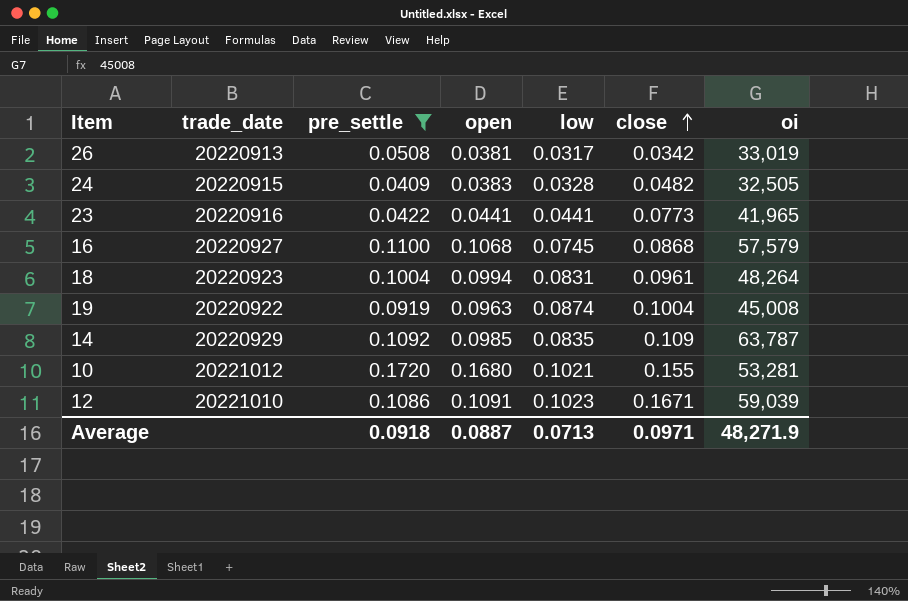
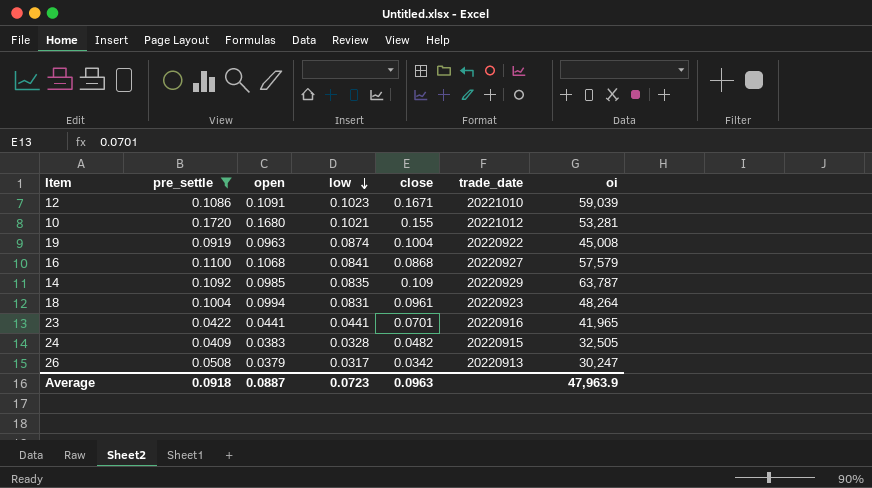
row order: close ascending -> low descending
column trade_date | position: 2 -> 6
16 | low: 0.0745 -> 0.0841
23 | close: 0.0773 -> 0.0701
26 | open: 0.0381 -> 0.0379
26 | oi: 33,019 -> 30,247
Average | low: 0.0713 -> 0.0723
Average | close: 0.0971 -> 0.0963
Average | oi: 48,271.9 -> 47,963.9

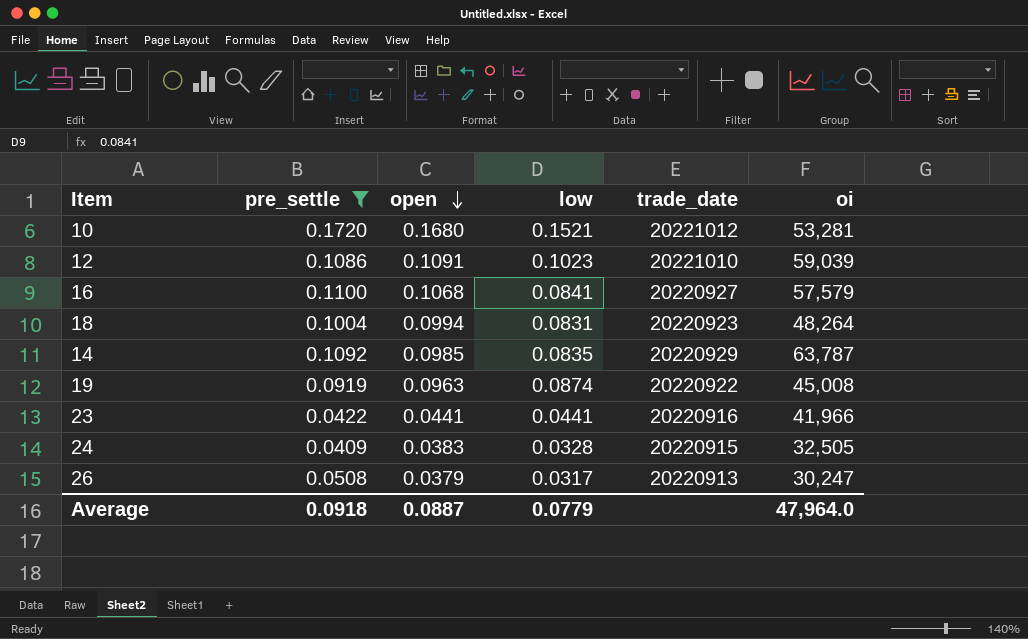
row order: low descending -> open descending
column close | position: 5 -> none
10 | low: 0.1021 -> 0.1521
23 | oi: 41,965 -> 41,966
Average | low: 0.0723 -> 0.0779
Average | oi: 47,963.9 -> 47,964.0

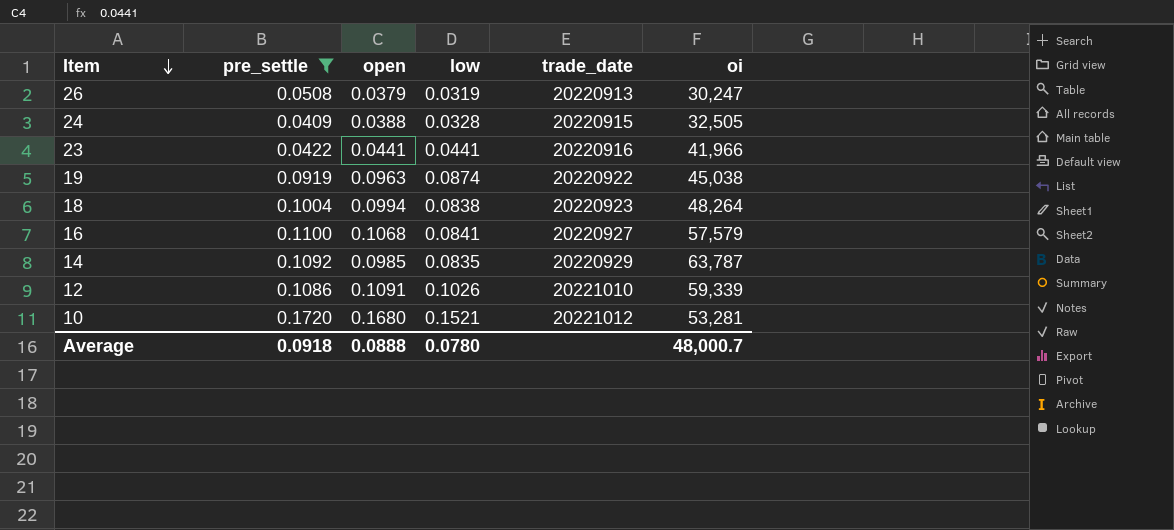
row order: open descending -> Item descending
26 | low: 0.0317 -> 0.0319
24 | open: 0.0383 -> 0.0388
19 | oi: 45,008 -> 45,038
18 | low: 0.0831 -> 0.0838
12 | low: 0.1023 -> 0.1026
12 | oi: 59,039 -> 59,339
Average | open: 0.0887 -> 0.0888
Average | low: 0.0779 -> 0.0780
Average | oi: 47,964.0 -> 48,000.7

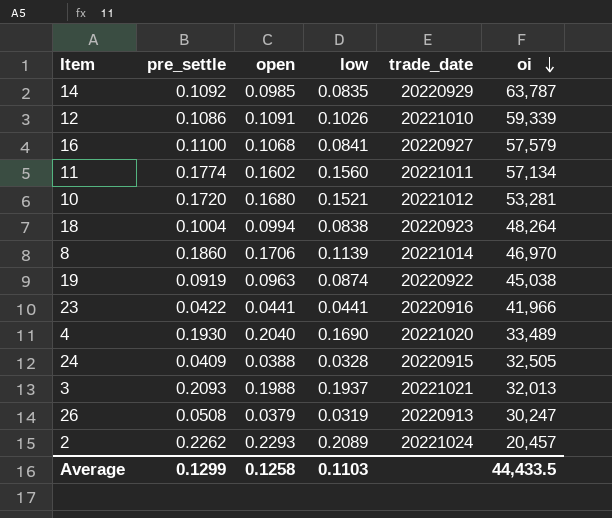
filter: pre_settle <= 0.1720 -> none
row order: Item descending -> oi descending
Average | pre_settle: 0.0918 -> 0.1299
Average | open: 0.0888 -> 0.1258
Average | low: 0.0780 -> 0.1103
Average | oi: 48,000.7 -> 44,433.5

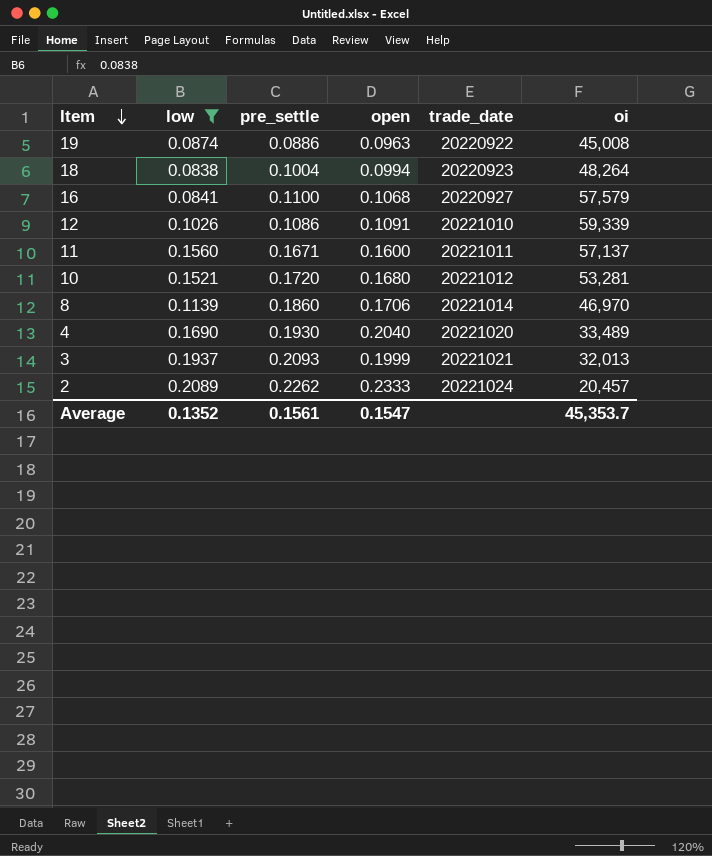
filter: none -> low >= 0.0838
row order: oi descending -> Item descending
column low | position: 4 -> 2
19 | pre_settle: 0.0919 -> 0.0886
19 | oi: 45,038 -> 45,008
11 | pre_settle: 0.1774 -> 0.1671
11 | open: 0.1602 -> 0.1600
11 | oi: 57,134 -> 57,137
3 | open: 0.1988 -> 0.1999
2 | open: 0.2293 -> 0.2333
Average | low: 0.1103 -> 0.1352
Average | pre_settle: 0.1299 -> 0.1561
Average | open: 0.1258 -> 0.1547
Average | oi: 44,433.5 -> 45,353.7

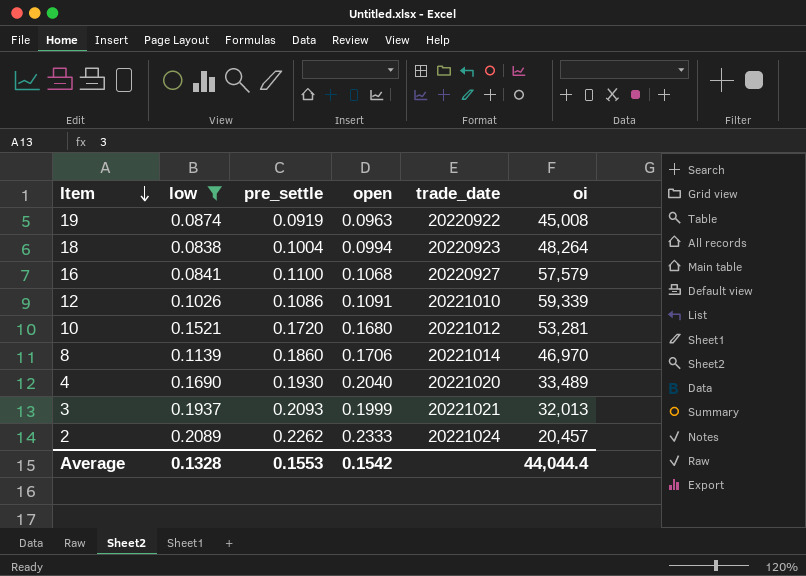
row 11: 0.1560 | 0.1671 | 0.1600 | 20221011 | 57,137 -> none
19 | pre_settle: 0.0886 -> 0.0919
Average | low: 0.1352 -> 0.1328
Average | pre_settle: 0.1561 -> 0.1553
Average | open: 0.1547 -> 0.1542
Average | oi: 45,353.7 -> 44,044.4

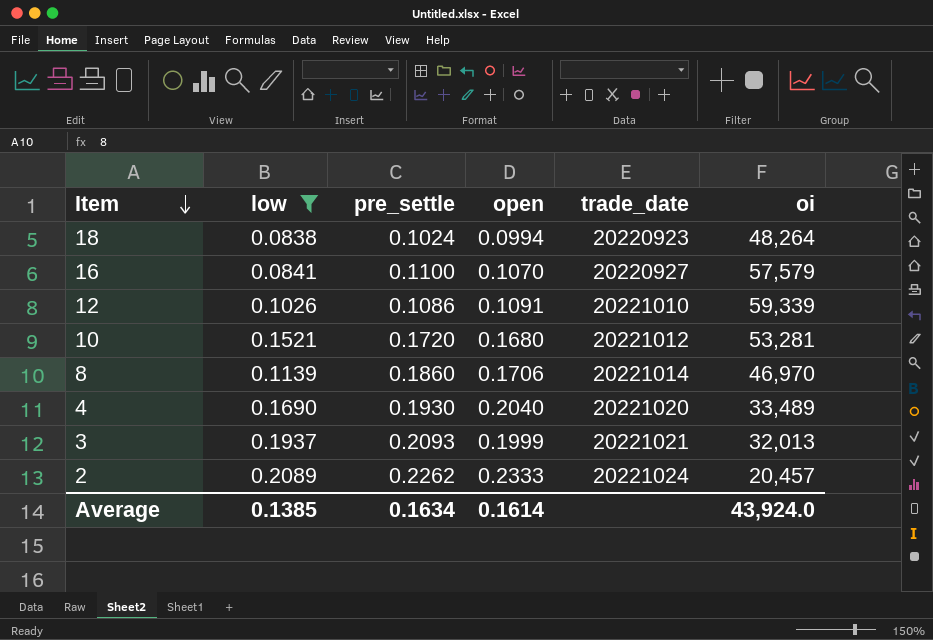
row 19: 0.0874 | 0.0919 | 0.0963 | 20220922 | 45,008 -> none
18 | pre_settle: 0.1004 -> 0.1024
16 | open: 0.1068 -> 0.1070
Average | low: 0.1328 -> 0.1385
Average | pre_settle: 0.1553 -> 0.1634
Average | open: 0.1542 -> 0.1614
Average | oi: 44,044.4 -> 43,924.0

